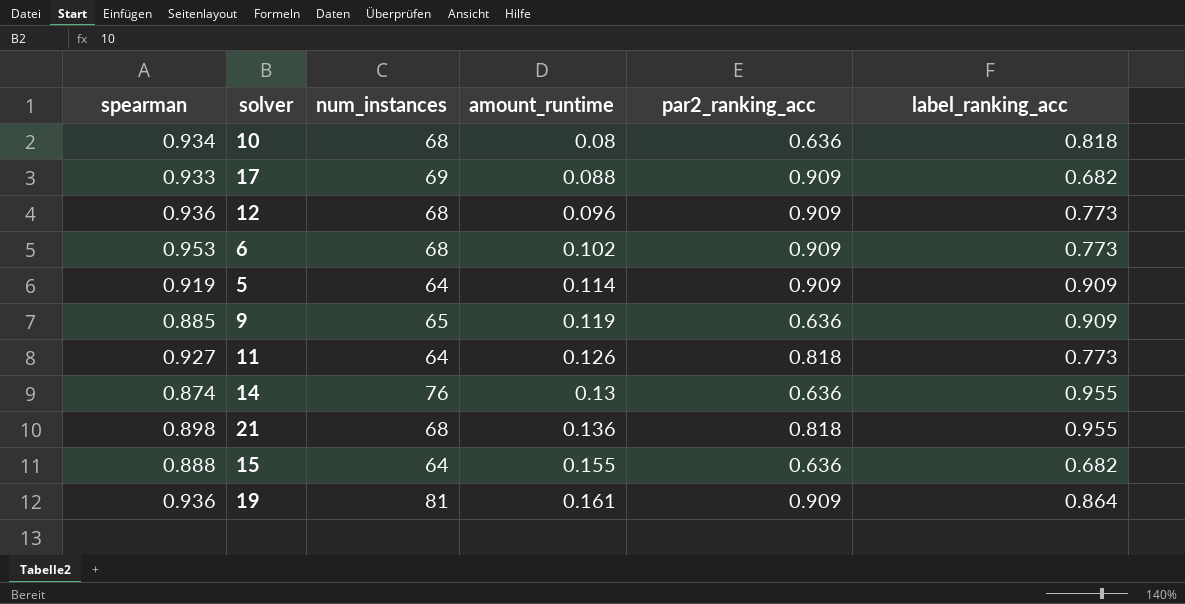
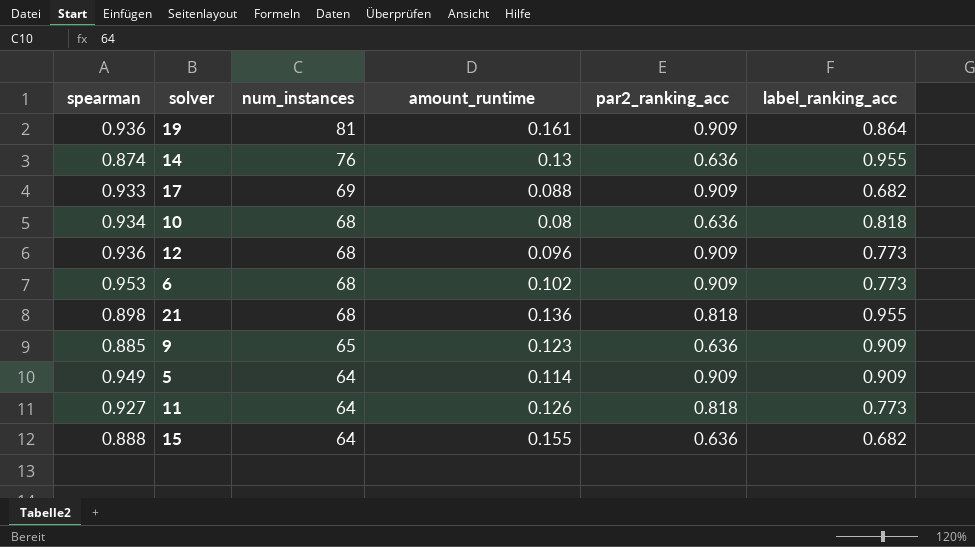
row order: amount_runtime ascending -> num_instances descending
9 | amount_runtime: 0.119 -> 0.123
5 | spearman: 0.919 -> 0.949

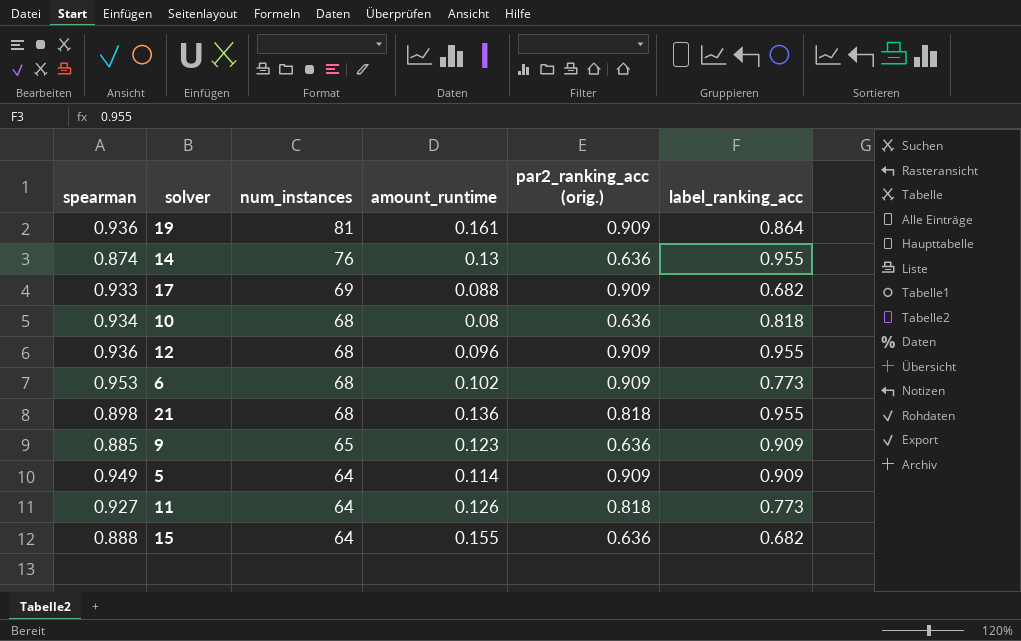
column name: par2_ranking_acc -> par2_ranking_acc (orig.)
12 | label_ranking_acc: 0.773 -> 0.955

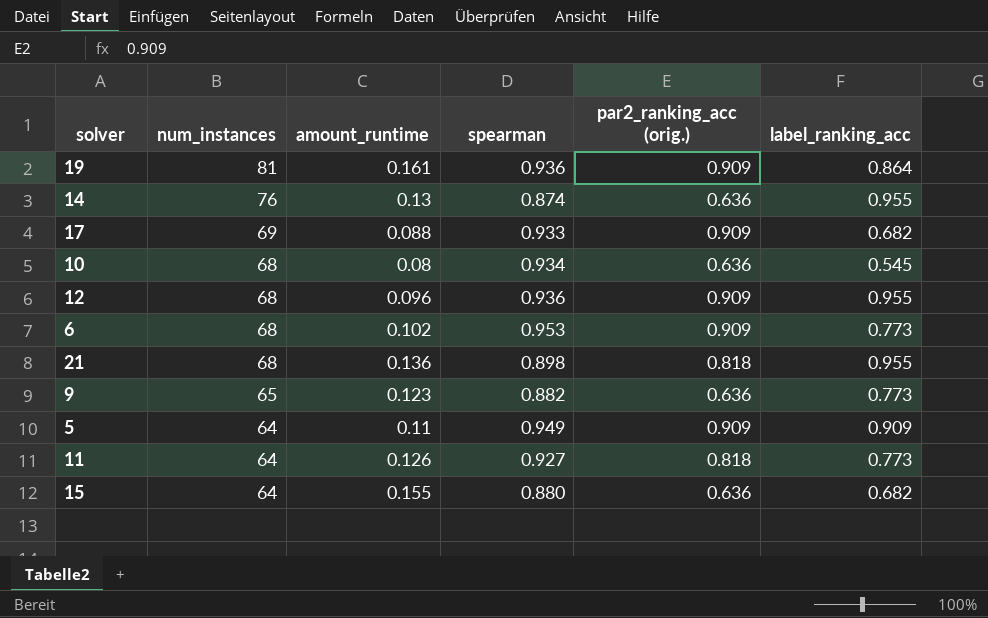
column spearman | position: 1 -> 4
10 | label_ranking_acc: 0.818 -> 0.545
9 | spearman: 0.885 -> 0.882
9 | label_ranking_acc: 0.909 -> 0.773
5 | amount_runtime: 0.114 -> 0.11
15 | spearman: 0.888 -> 0.880

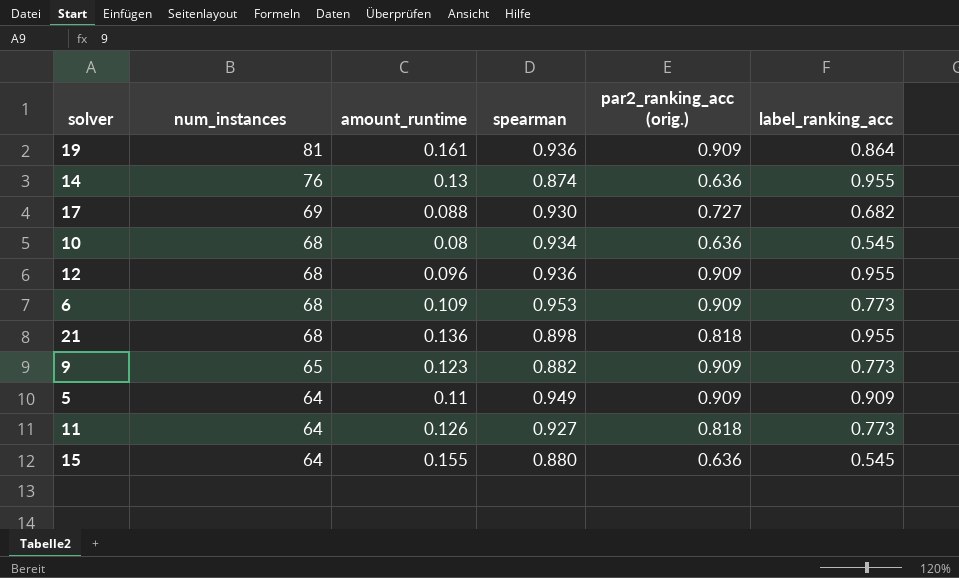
17 | spearman: 0.933 -> 0.930
17 | par2_ranking_acc (orig.): 0.909 -> 0.727
6 | amount_runtime: 0.102 -> 0.109
9 | par2_ranking_acc (orig.): 0.636 -> 0.909
15 | label_ranking_acc: 0.682 -> 0.545

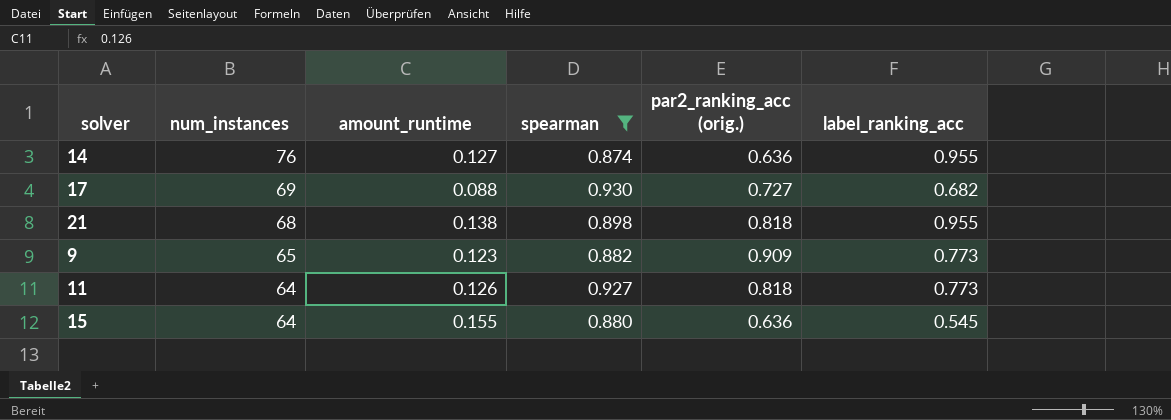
filter: none -> spearman <= 0.930
14 | amount_runtime: 0.13 -> 0.127
21 | amount_runtime: 0.136 -> 0.138

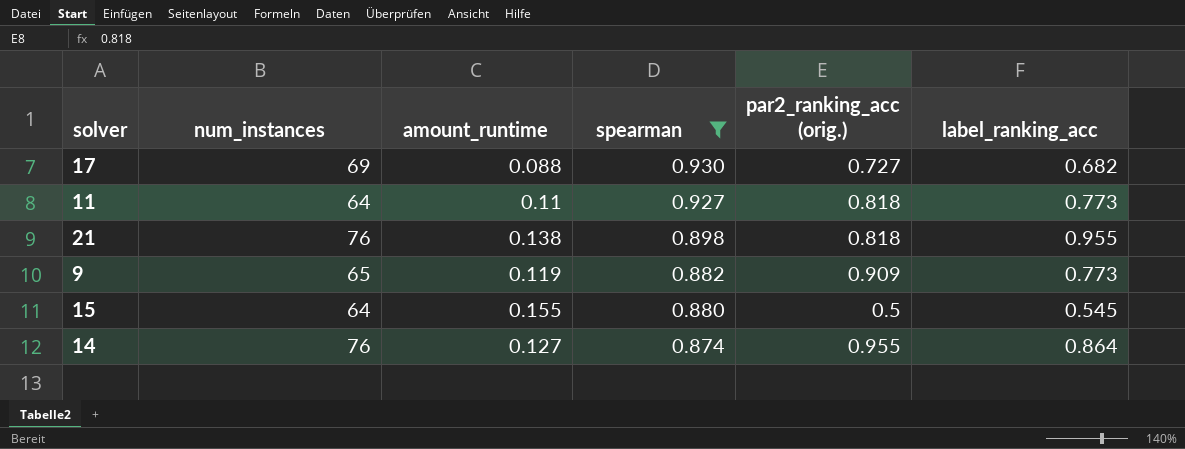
row order: num_instances descending -> spearman descending
11 | amount_runtime: 0.126 -> 0.11
21 | num_instances: 68 -> 76
9 | amount_runtime: 0.123 -> 0.119
15 | par2_ranking_acc (orig.): 0.636 -> 0.5
14 | par2_ranking_acc (orig.): 0.636 -> 0.955
14 | label_ranking_acc: 0.955 -> 0.864

